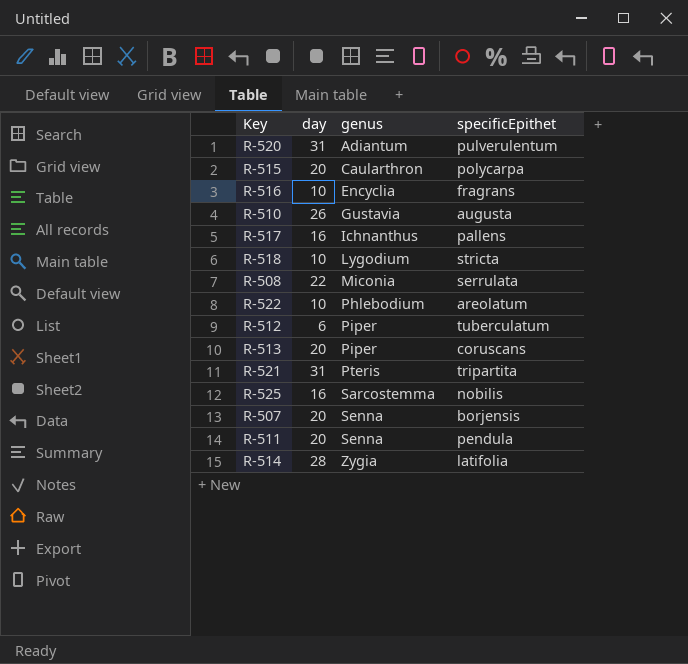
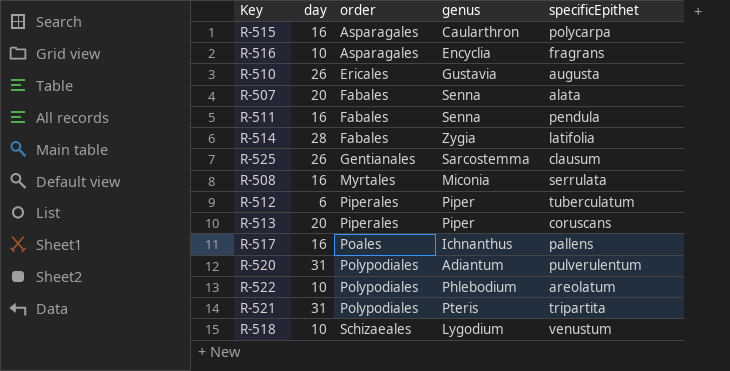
row order: genus ascending -> order ascending
column order | position: none -> 3
R-515 | day: 20 -> 16
R-507 | specificEpithet: borjensis -> alata
R-511 | day: 20 -> 16
R-525 | day: 16 -> 26
R-525 | specificEpithet: nobilis -> clausum
R-508 | day: 22 -> 16
R-518 | specificEpithet: stricta -> venustum

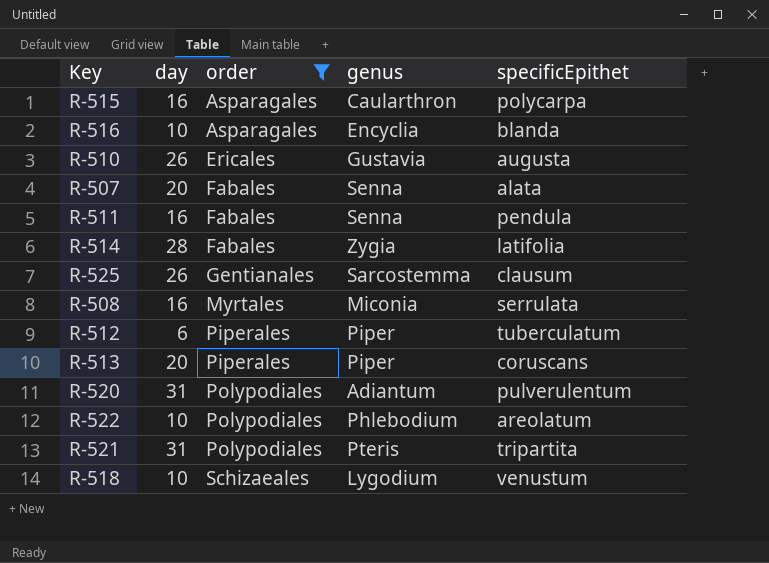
filter: none -> order != Poales
R-516 | specificEpithet: fragrans -> blanda

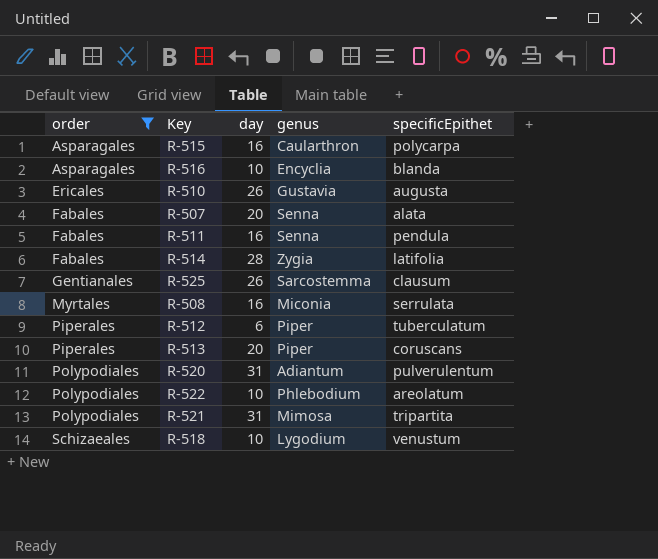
column order | position: 3 -> 1
R-521 | genus: Pteris -> Mimosa

